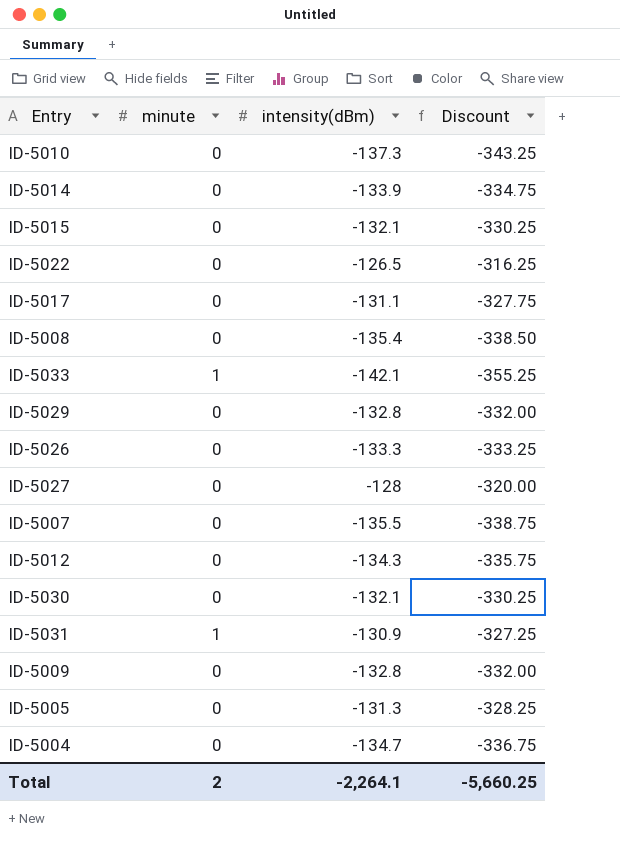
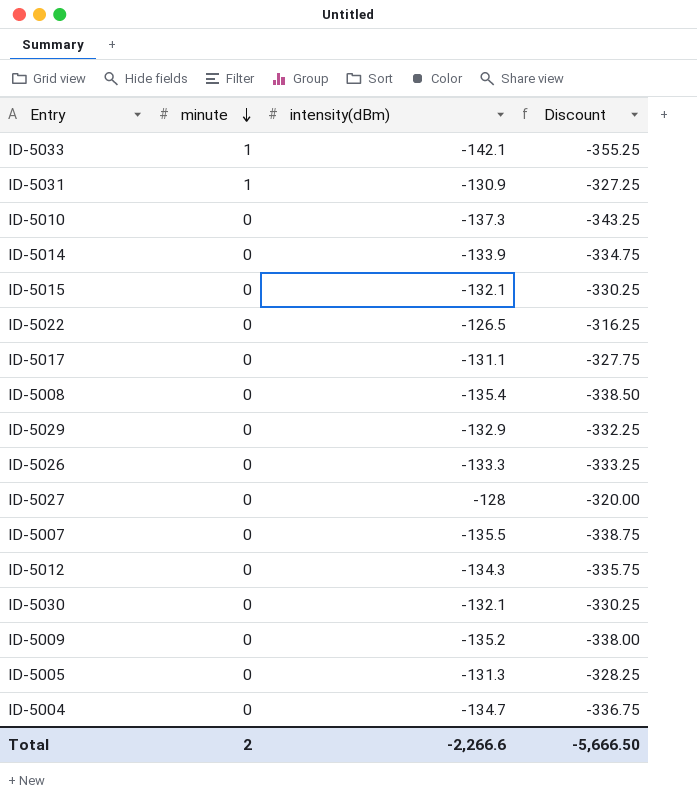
row order: none -> minute descending
ID-5029 | intensity(dBm): -132.8 -> -132.9
ID-5029 | Discount: -332.00 -> -332.25
ID-5009 | intensity(dBm): -132.8 -> -135.2
ID-5009 | Discount: -332.00 -> -338.00
Total | intensity(dBm): -2,264.1 -> -2,266.6
Total | Discount: -5,660.25 -> -5,666.50

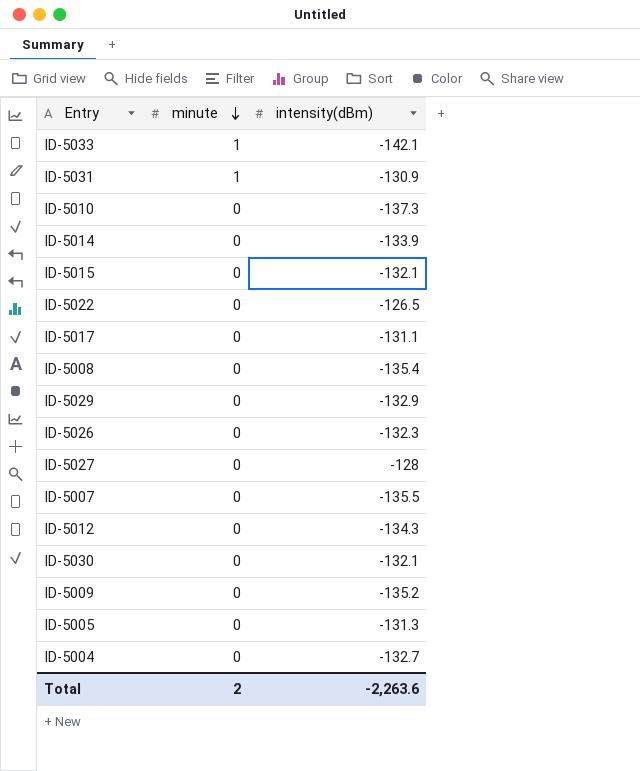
column Discount | formula: [intensity(dBm)] * 2.5 -> none
ID-5026 | intensity(dBm): -133.3 -> -132.3
ID-5004 | intensity(dBm): -134.7 -> -132.7
Total | intensity(dBm): -2,266.6 -> -2,263.6

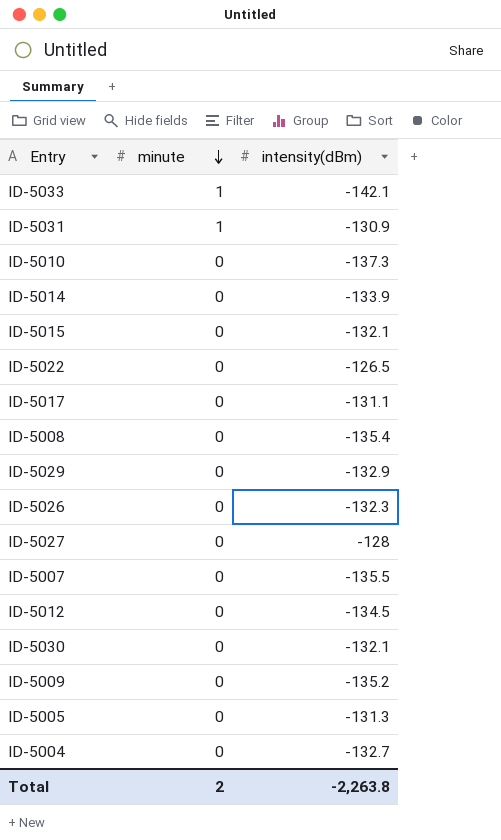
ID-5012 | intensity(dBm): -134.3 -> -134.5
Total | intensity(dBm): -2,263.6 -> -2,263.8

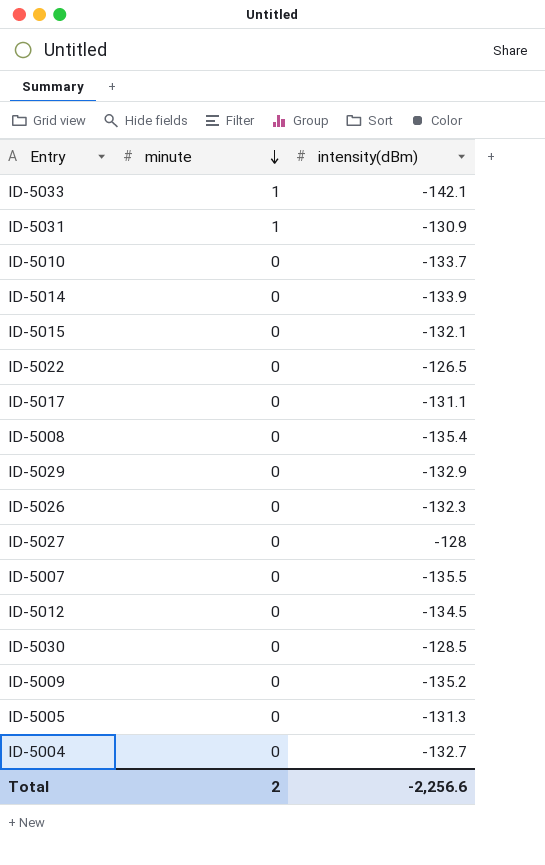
ID-5010 | intensity(dBm): -137.3 -> -133.7
ID-5030 | intensity(dBm): -132.1 -> -128.5
Total | intensity(dBm): -2,263.8 -> -2,256.6

